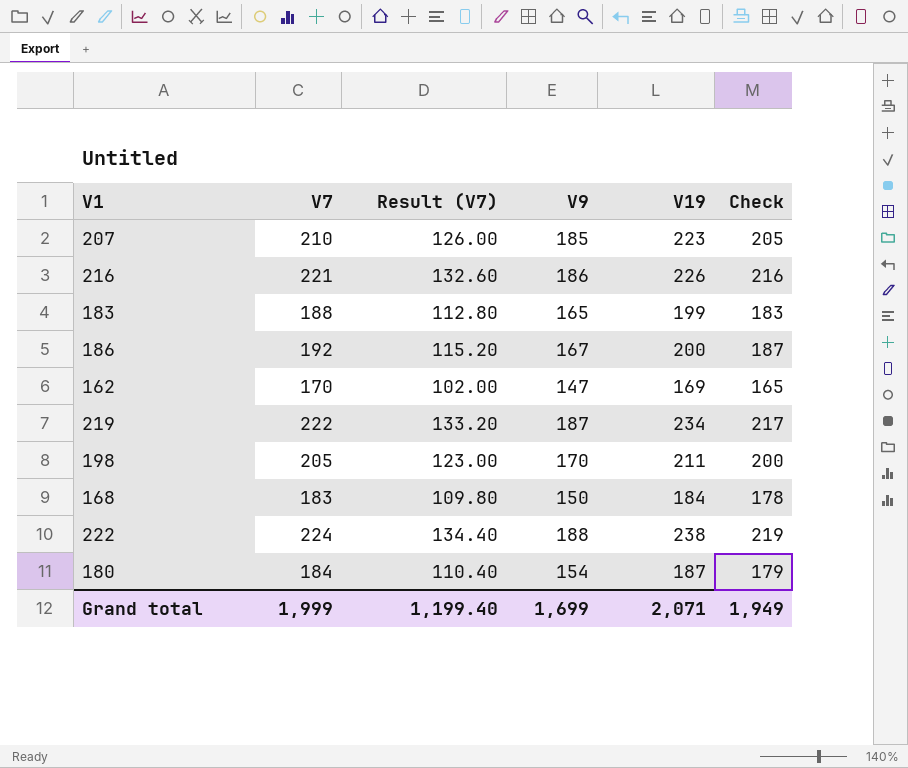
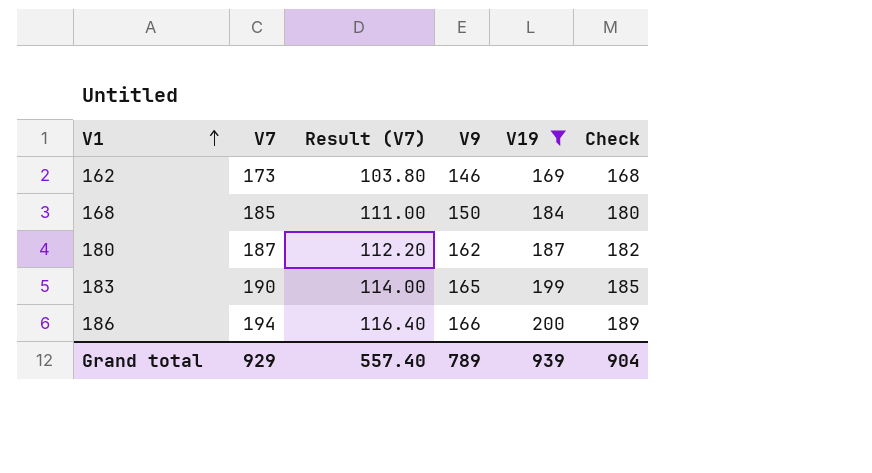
filter: none -> V19 <= 200
row order: none -> V1 ascending
162 | V7: 170 -> 173
162 | Result (V7): 102.00 -> 103.80
162 | V9: 147 -> 146
162 | Check: 165 -> 168
168 | V7: 183 -> 185
168 | Result (V7): 109.80 -> 111.00
168 | Check: 178 -> 180
180 | V7: 184 -> 187
180 | Result (V7): 110.40 -> 112.20
180 | V9: 154 -> 162
180 | Check: 179 -> 182
183 | V7: 188 -> 190
183 | Result (V7): 112.80 -> 114.00
183 | Check: 183 -> 185
186 | V7: 192 -> 194
186 | Result (V7): 115.20 -> 116.40
186 | V9: 167 -> 166
186 | Check: 187 -> 189
Grand total | V7: 1,999 -> 929
Grand total | Result (V7): 1,199.40 -> 557.40
Grand total | V9: 1,699 -> 789
Grand total | V19: 2,071 -> 939
Grand total | Check: 1,949 -> 904

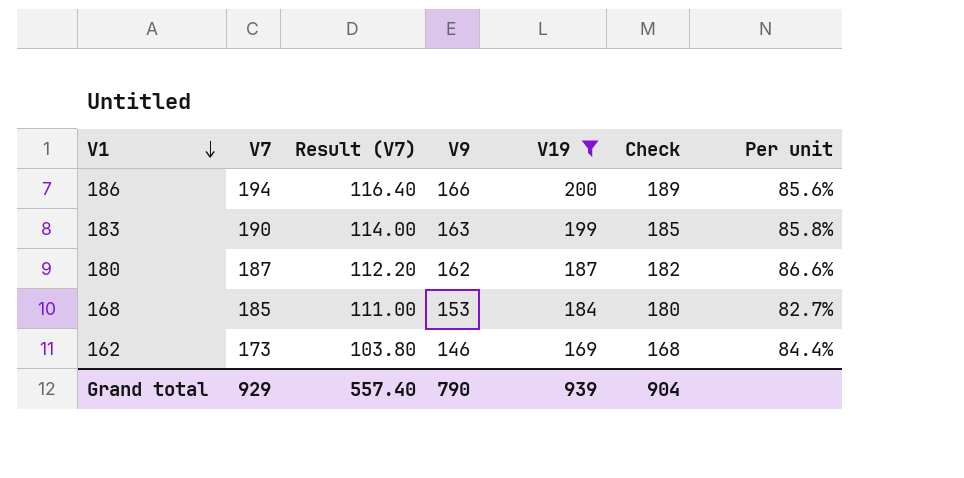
row order: V1 ascending -> V1 descending
column Per unit | formula: none -> [V9] / [V7]
183 | V9: 165 -> 163
168 | V9: 150 -> 153
Grand total | V9: 789 -> 790

